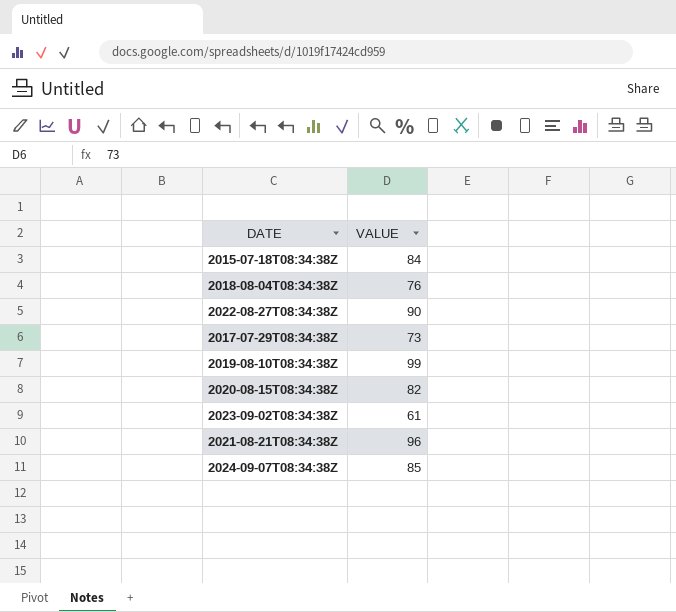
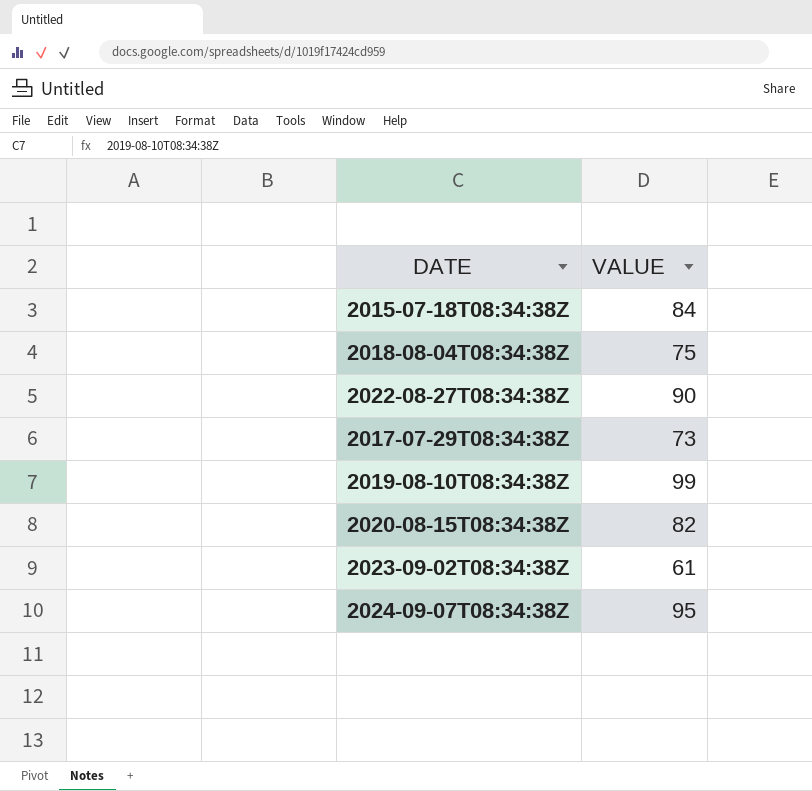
row 2021-08-21T08:34:38Z: 96 -> none
2018-08-04T08:34:38Z | VALUE: 76 -> 75
2024-09-07T08:34:38Z | VALUE: 85 -> 95

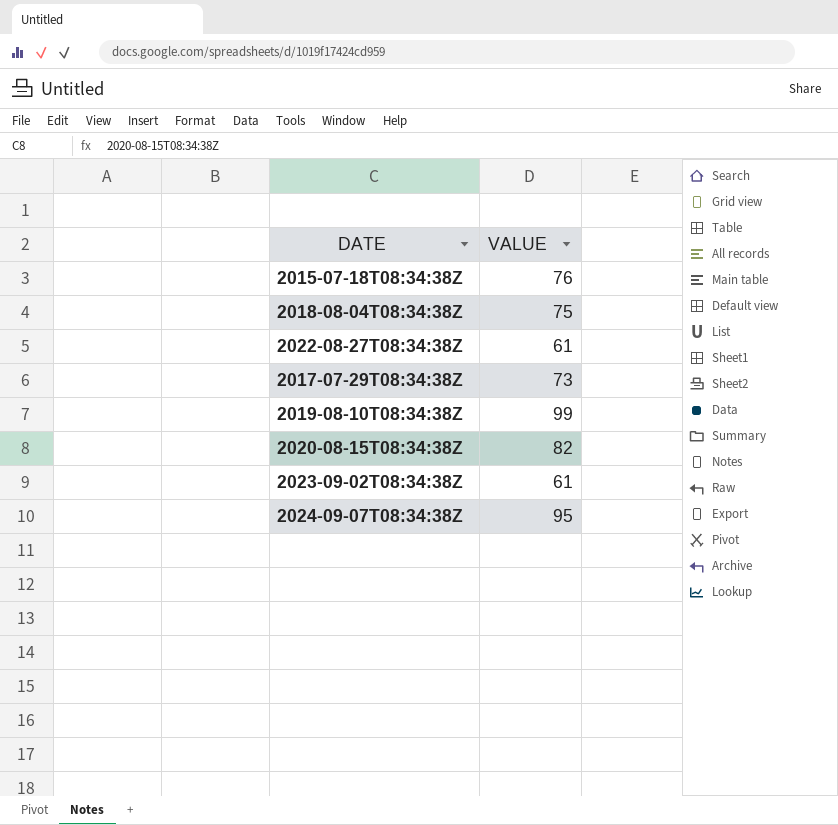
2015-07-18T08:34:38Z | VALUE: 84 -> 76
2022-08-27T08:34:38Z | VALUE: 90 -> 61

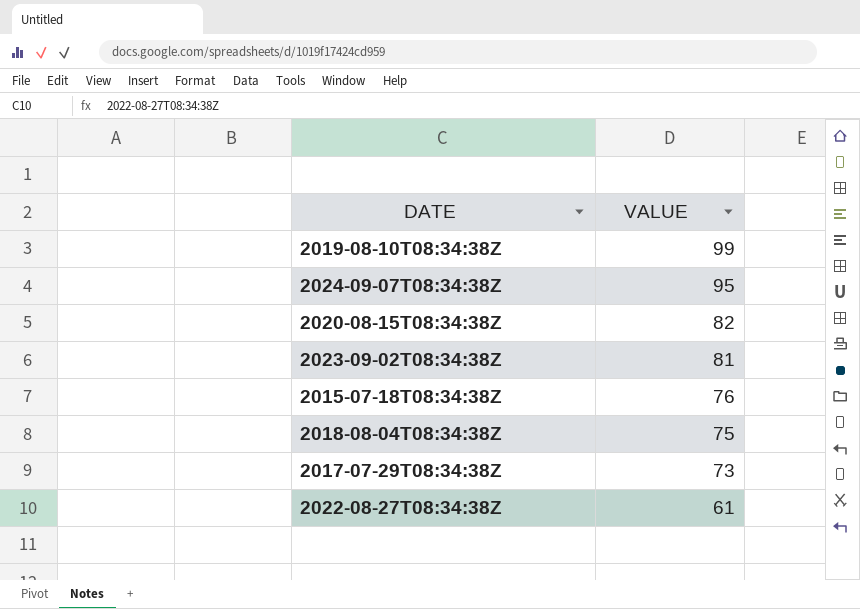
row order: none -> VALUE descending
2023-09-02T08:34:38Z | VALUE: 61 -> 81

